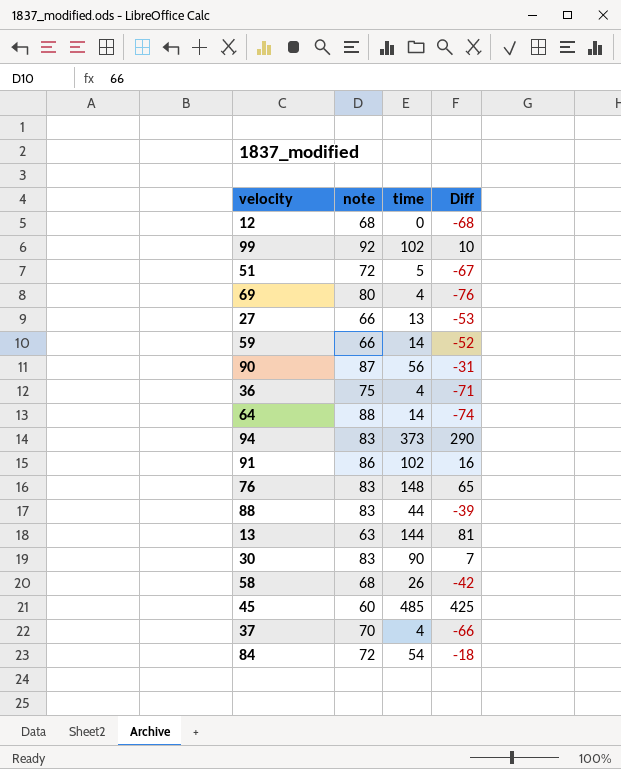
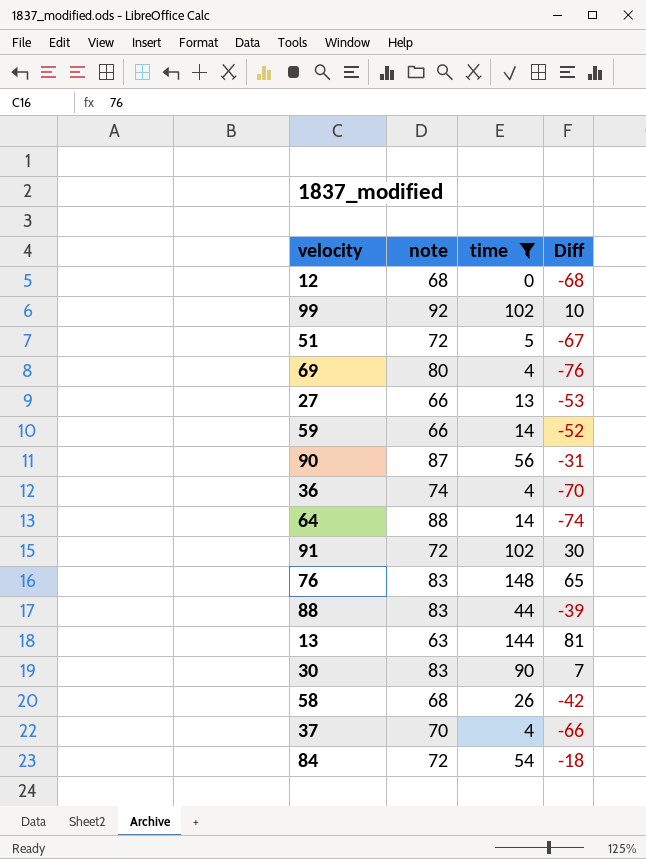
filter: none -> time <= 148
36 | note: 75 -> 74
36 | Diff: -71 -> -70
91 | note: 86 -> 72
91 | Diff: 16 -> 30

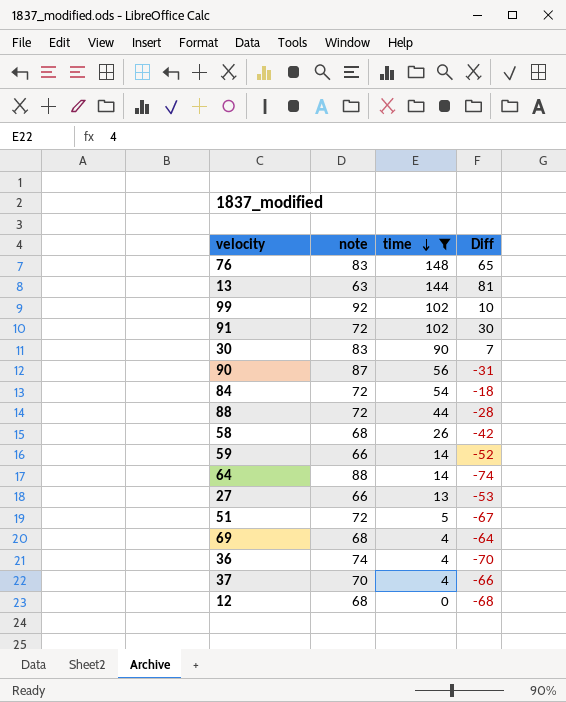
row order: none -> time descending
88 | note: 83 -> 72
88 | Diff: -39 -> -28
69 | note: 80 -> 68
69 | Diff: -76 -> -64

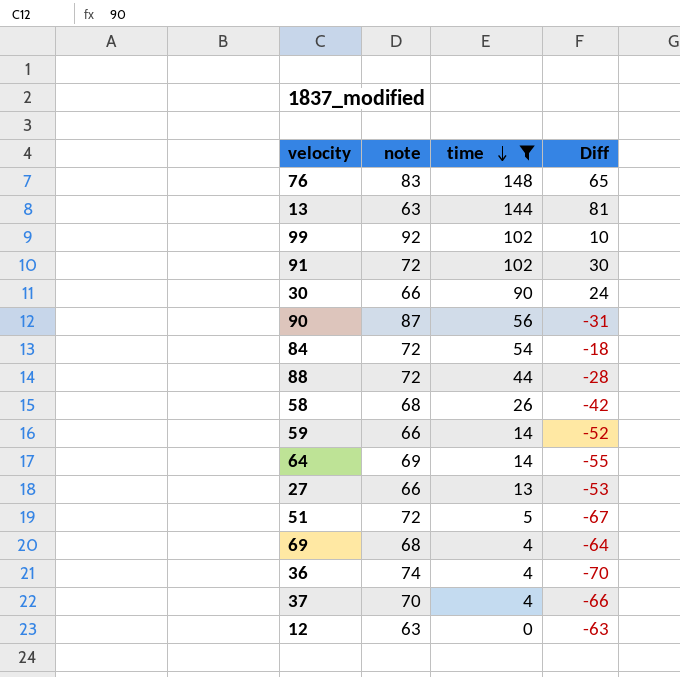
30 | note: 83 -> 66
30 | Diff: 7 -> 24
64 | note: 88 -> 69
64 | Diff: -74 -> -55
12 | note: 68 -> 63
12 | Diff: -68 -> -63

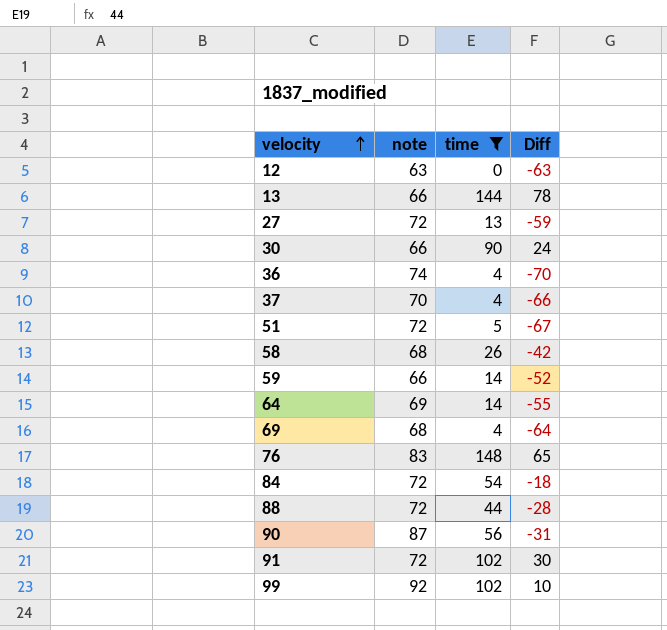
row order: time descending -> velocity ascending
13 | note: 63 -> 66
13 | Diff: 81 -> 78
27 | note: 66 -> 72
27 | Diff: -53 -> -59

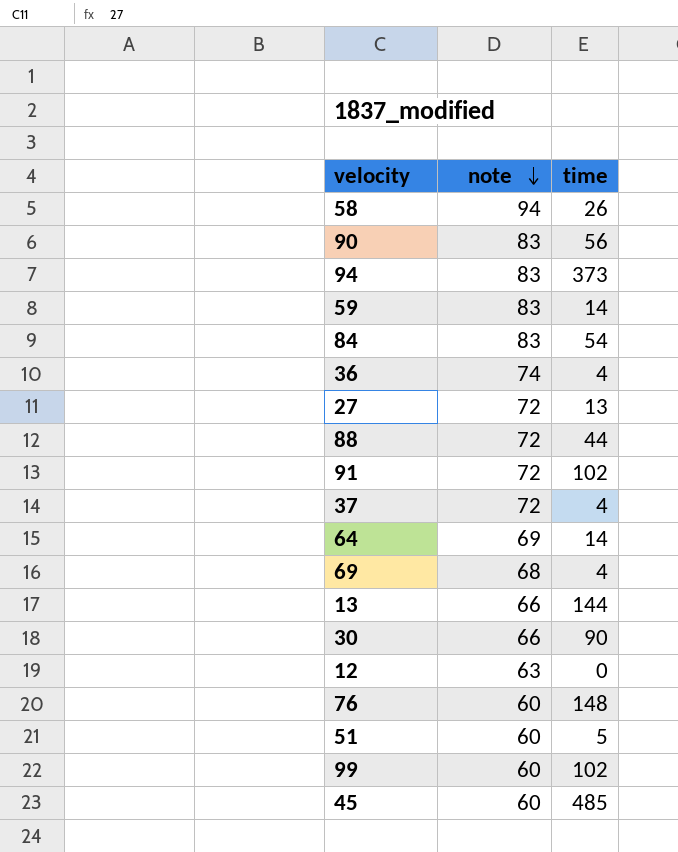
filter: time <= 148 -> none
row order: velocity ascending -> note descending
column Diff | formula: [time] - [note] -> none
58 | note: 68 -> 94
90 | note: 87 -> 83
59 | note: 66 -> 83
84 | note: 72 -> 83
37 | note: 70 -> 72
76 | note: 83 -> 60
51 | note: 72 -> 60
99 | note: 92 -> 60

